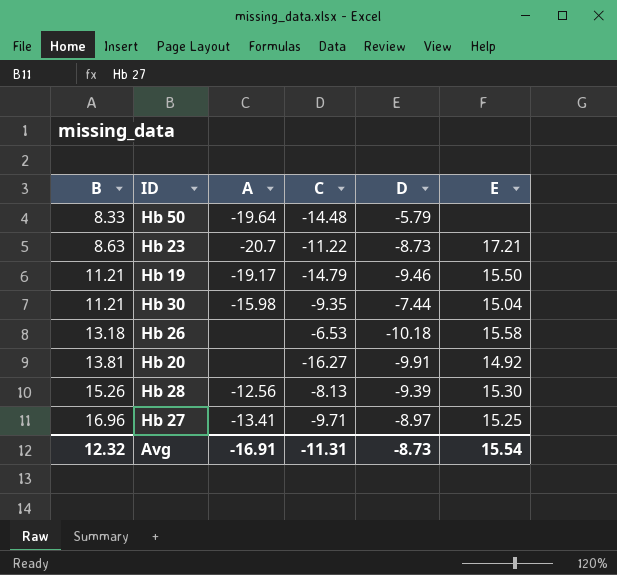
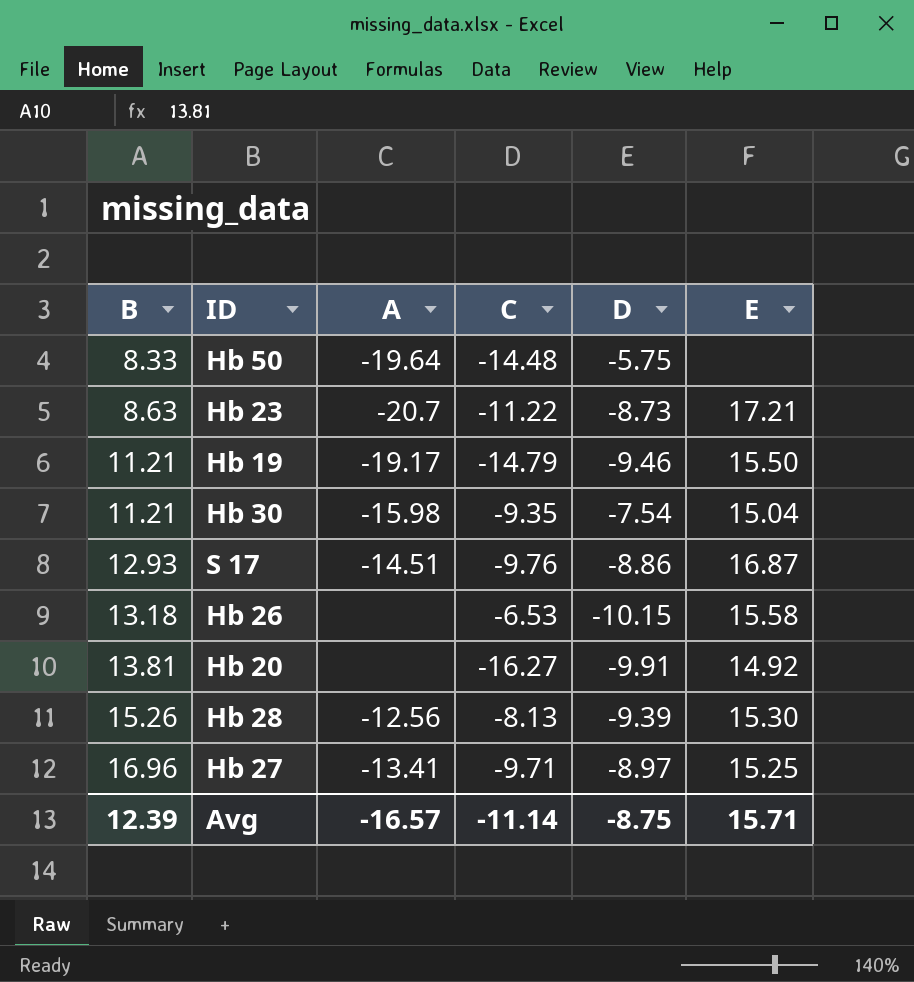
Hb 50 | D: -5.79 -> -5.75
Hb 30 | D: -7.44 -> -7.54
row S 17: none -> 12.93 | -14.51 | -9.76 | -8.86 | 16.87
Hb 26 | D: -10.18 -> -10.15
Avg | B: 12.32 -> 12.39
Avg | A: -16.91 -> -16.57
Avg | C: -11.31 -> -11.14
Avg | D: -8.73 -> -8.75
Avg | E: 15.54 -> 15.71

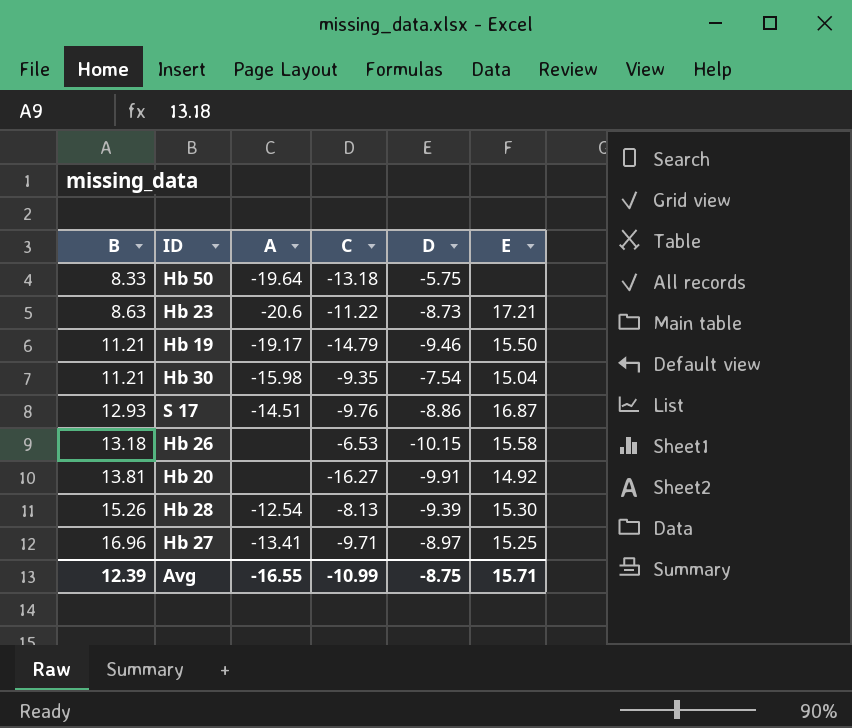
Hb 50 | C: -14.48 -> -13.18
Hb 23 | A: -20.7 -> -20.6
Hb 28 | A: -12.56 -> -12.54
Avg | A: -16.57 -> -16.55
Avg | C: -11.14 -> -10.99

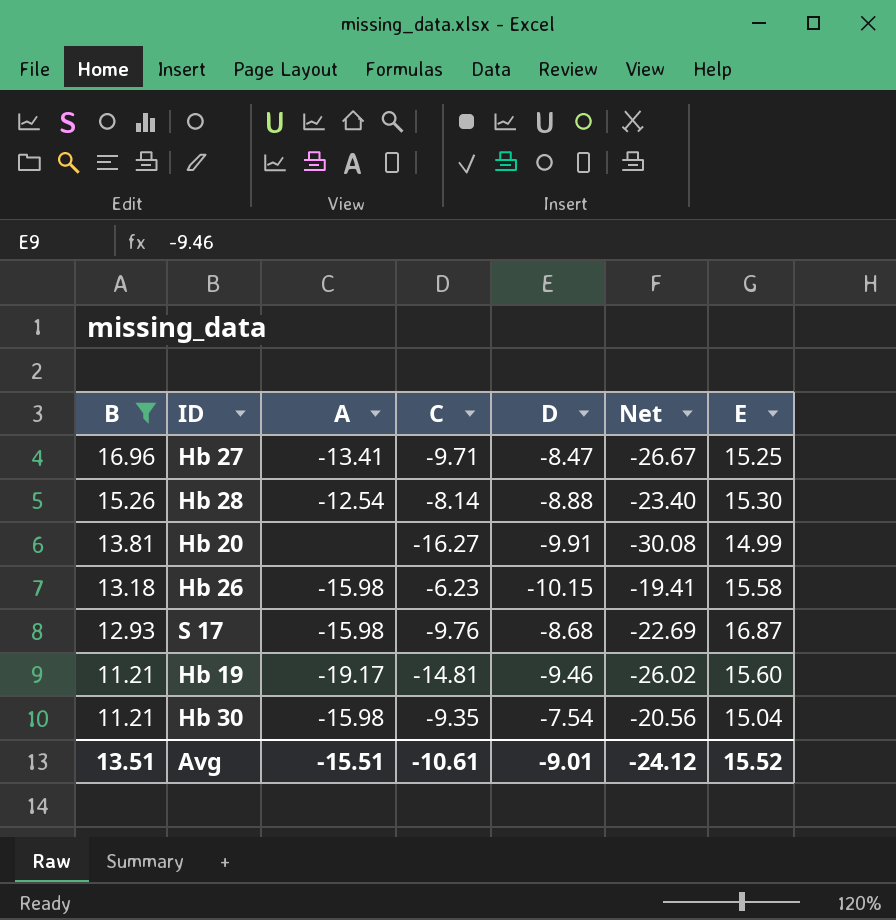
filter: none -> B >= 11.21
row order: B ascending -> B descending
column Net | formula: none -> [C] - [B]
Hb 27 | D: -8.97 -> -8.47
Hb 28 | C: -8.13 -> -8.14
Hb 28 | D: -9.39 -> -8.88
Hb 20 | E: 14.92 -> 14.99
Hb 26 | A: none -> -15.98
Hb 26 | C: -6.53 -> -6.23
S 17 | A: -14.51 -> -15.98
S 17 | D: -8.86 -> -8.68
Hb 19 | C: -14.79 -> -14.81
Hb 19 | E: 15.50 -> 15.60
Avg | B: 12.39 -> 13.51
Avg | A: -16.55 -> -15.51
Avg | C: -10.99 -> -10.61
Avg | D: -8.75 -> -9.01
Avg | E: 15.71 -> 15.52

